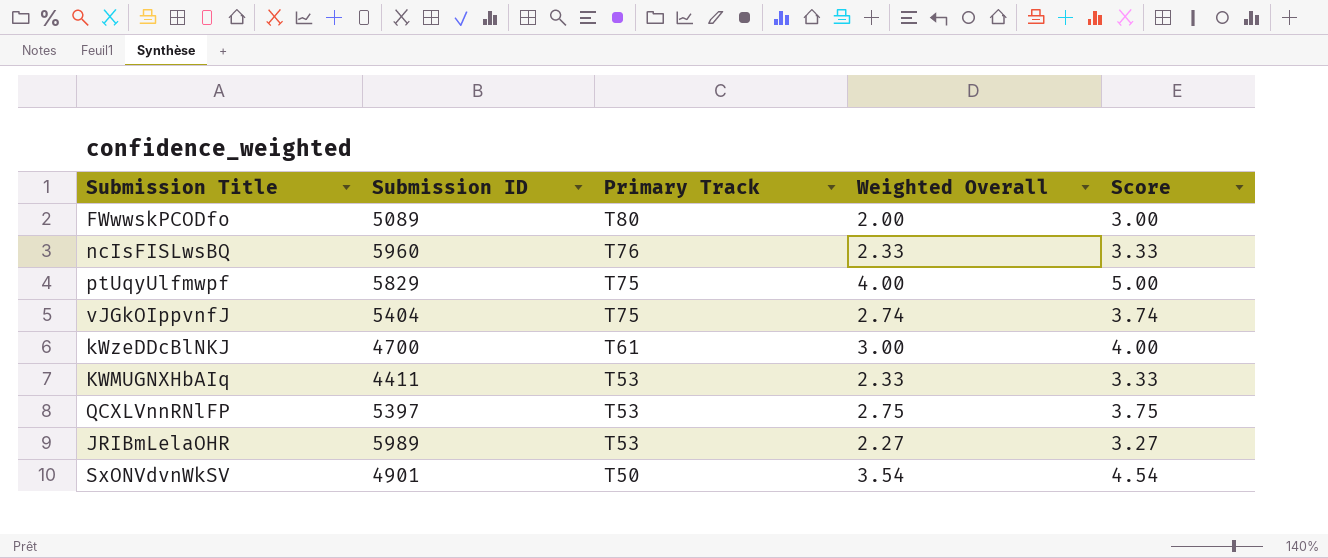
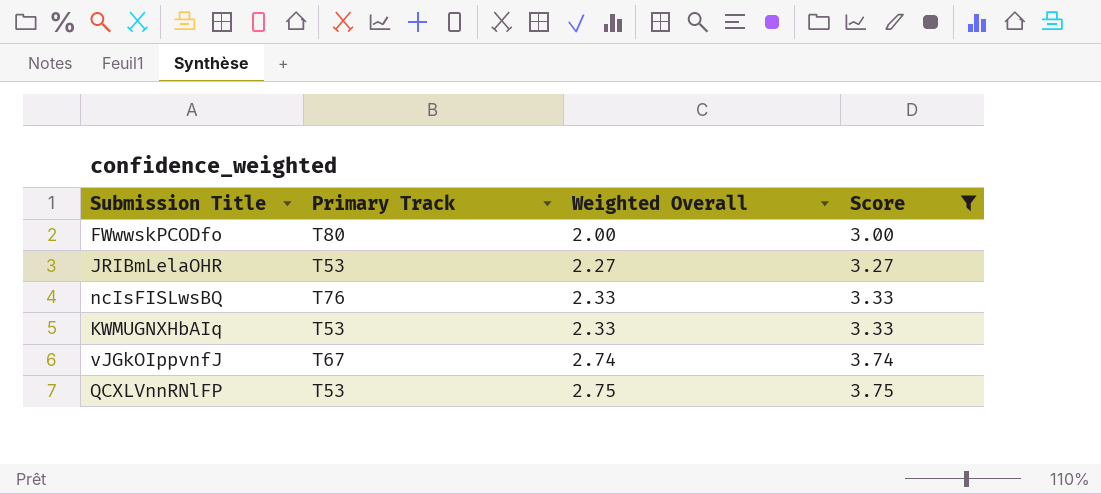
filter: none -> Score <= 3.75
row order: Primary Track descending -> Weighted Overall ascending
column Submission ID | position: 2 -> none
vJGkOIppvnfJ | Primary Track: T75 -> T67

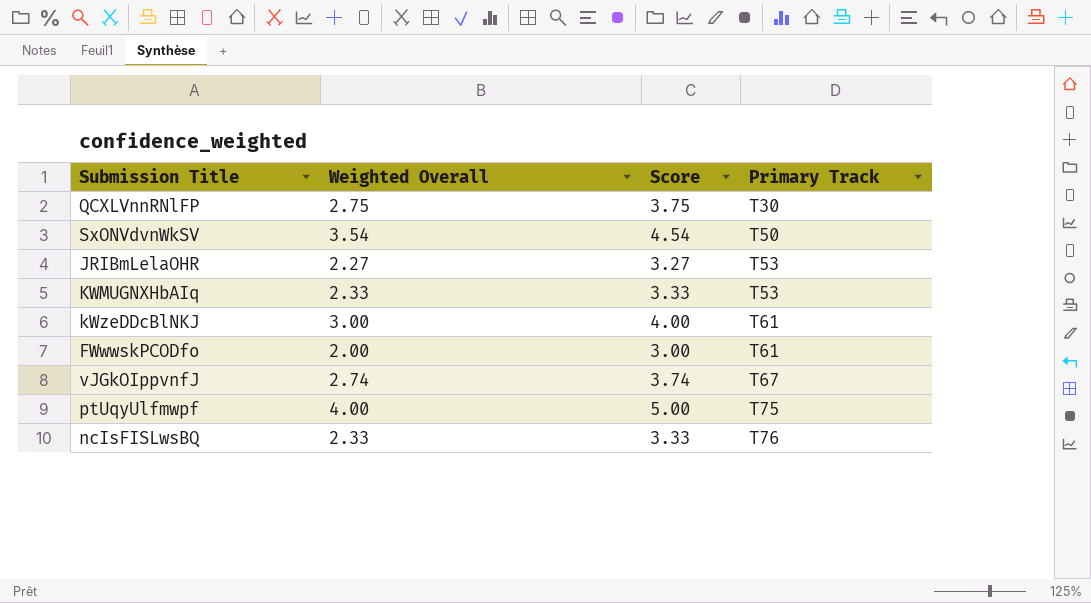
filter: Score <= 3.75 -> none
row order: Weighted Overall ascending -> Primary Track ascending
column Primary Track | position: 2 -> 4
QCXLVnnRNlFP | Primary Track: T53 -> T30
FWwwskPCODfo | Primary Track: T80 -> T61

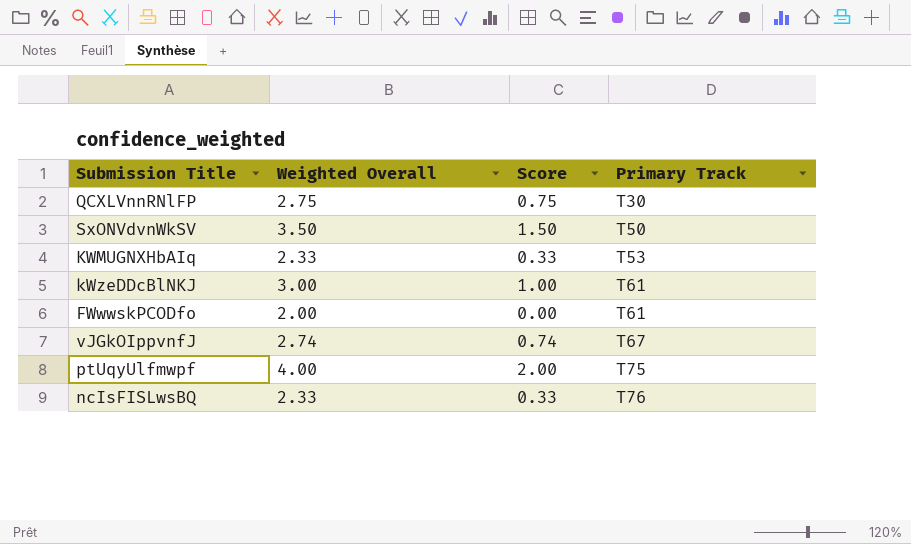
column Score | formula: [Weighted Overall] + 1 -> [Weighted Overall] - 2
row JRIBmLelaOHR: 2.27 | 3.27 | T53 -> none
SxONVdvnWkSV | Weighted Overall: 3.54 -> 3.50

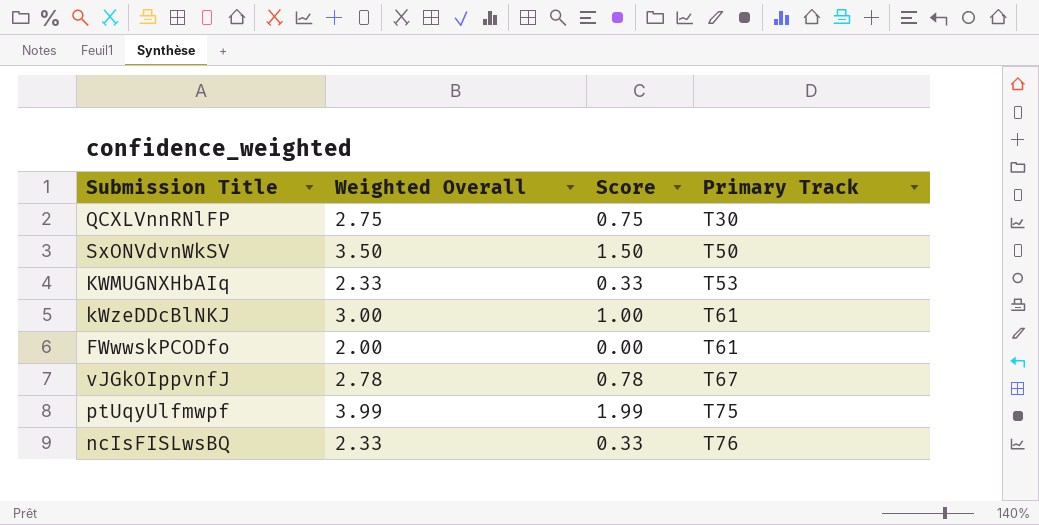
vJGkOIppvnfJ | Weighted Overall: 2.74 -> 2.78
vJGkOIppvnfJ | Score: 0.74 -> 0.78
ptUqyUlfmwpf | Weighted Overall: 4.00 -> 3.99
ptUqyUlfmwpf | Score: 2.00 -> 1.99

